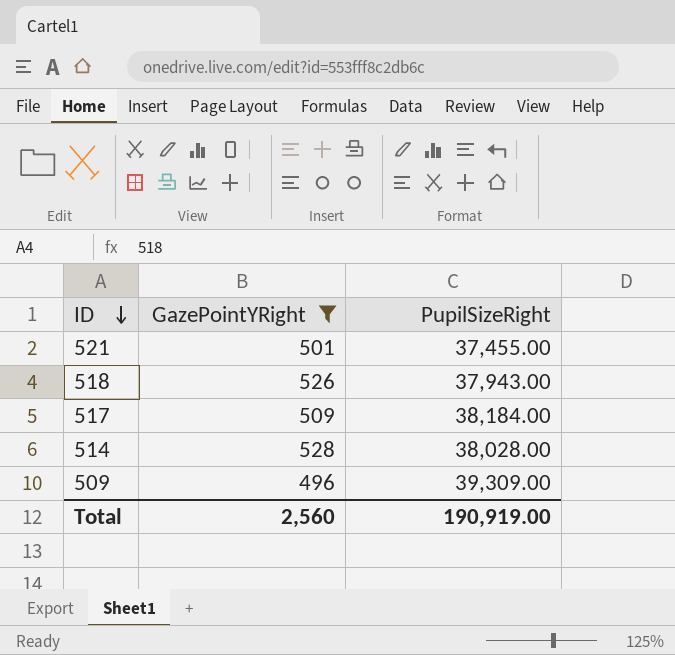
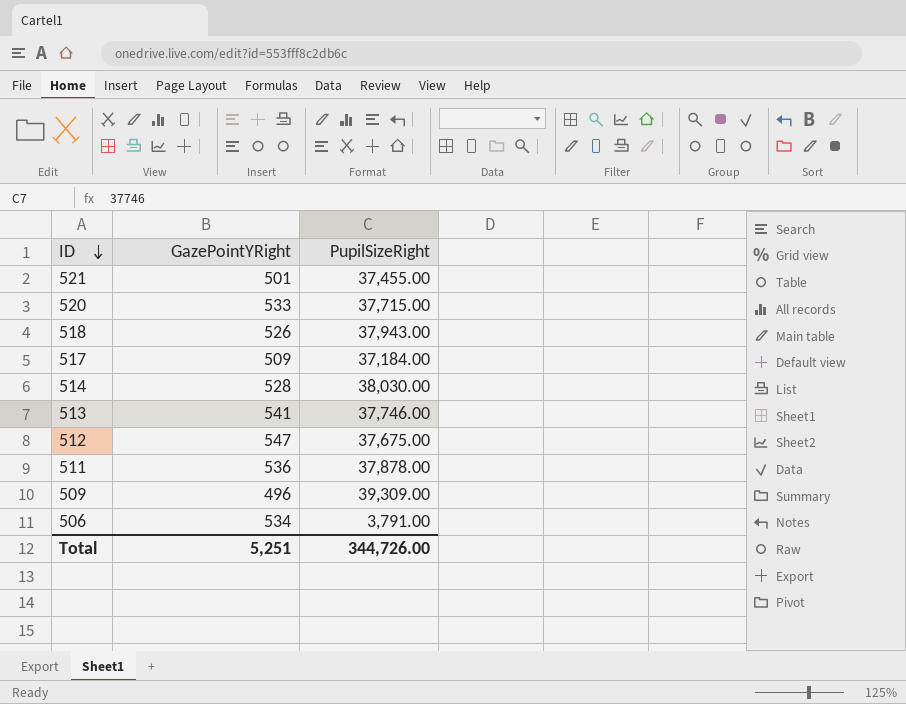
filter: GazePointYRight <= 528 -> none
517 | PupilSizeRight: 38,184.00 -> 37,184.00
514 | PupilSizeRight: 38,028.00 -> 38,030.00
Total | GazePointYRight: 2,560 -> 5,251
Total | PupilSizeRight: 190,919.00 -> 344,726.00

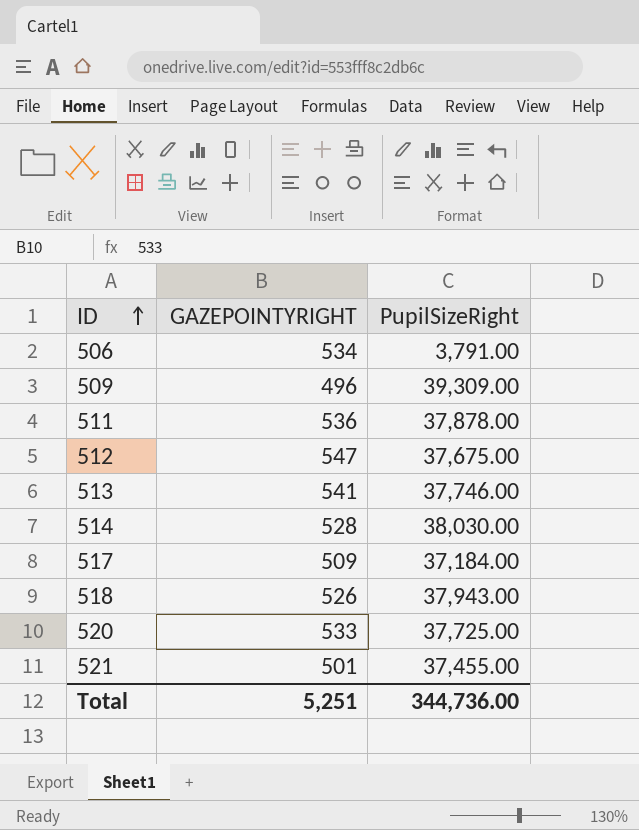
row order: ID descending -> ID ascending
column name: GazePointYRight -> GAZEPOINTYRIGHT
520 | PupilSizeRight: 37,715.00 -> 37,725.00
Total | PupilSizeRight: 344,726.00 -> 344,736.00

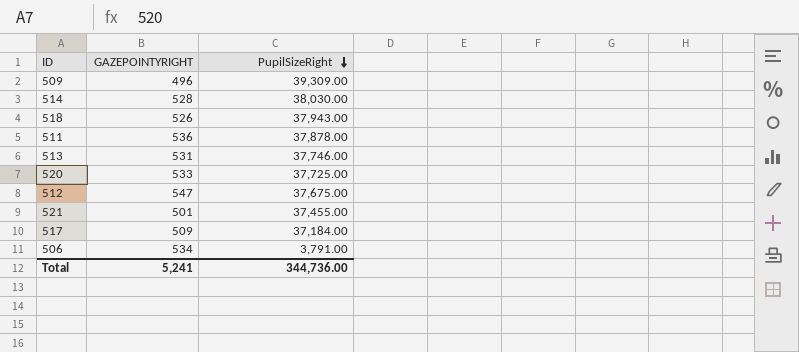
row order: ID ascending -> PupilSizeRight descending
513 | GAZEPOINTYRIGHT: 541 -> 531
Total | GAZEPOINTYRIGHT: 5,251 -> 5,241

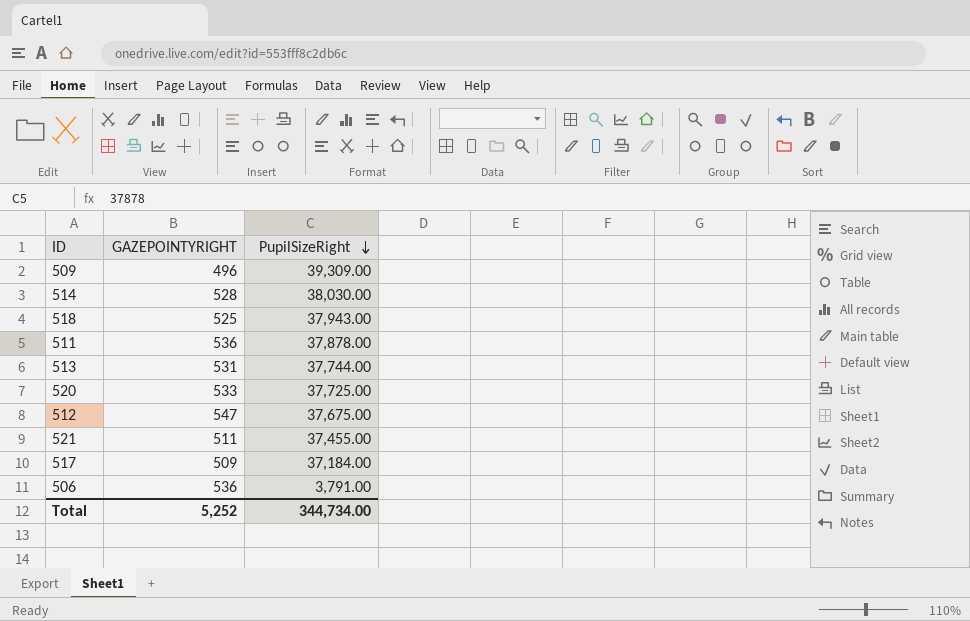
518 | GAZEPOINTYRIGHT: 526 -> 525
513 | PupilSizeRight: 37,746.00 -> 37,744.00
521 | GAZEPOINTYRIGHT: 501 -> 511
506 | GAZEPOINTYRIGHT: 534 -> 536
Total | GAZEPOINTYRIGHT: 5,241 -> 5,252
Total | PupilSizeRight: 344,736.00 -> 344,734.00

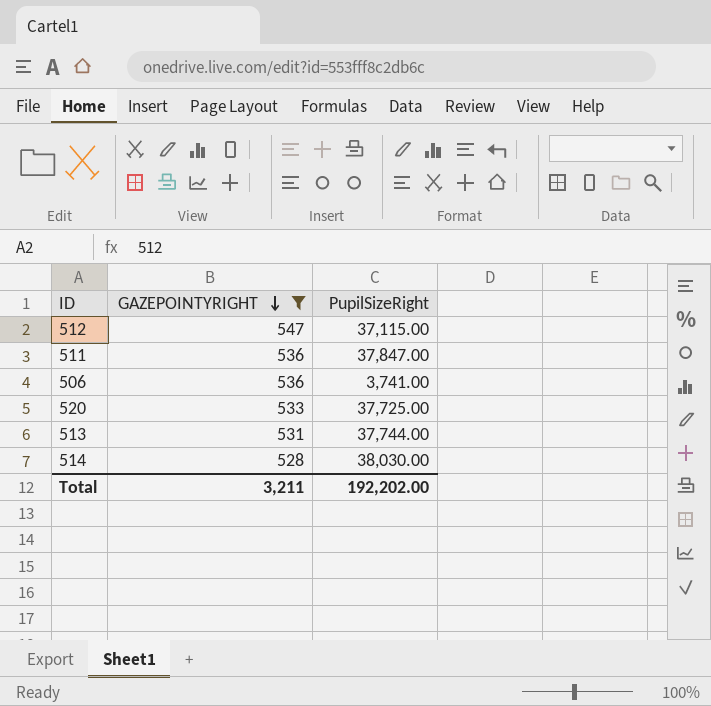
filter: none -> GAZEPOINTYRIGHT >= 528
row order: PupilSizeRight descending -> GAZEPOINTYRIGHT descending
512 | PupilSizeRight: 37,675.00 -> 37,115.00
511 | PupilSizeRight: 37,878.00 -> 37,847.00
506 | PupilSizeRight: 3,791.00 -> 3,741.00
Total | GAZEPOINTYRIGHT: 5,252 -> 3,211
Total | PupilSizeRight: 344,734.00 -> 192,202.00

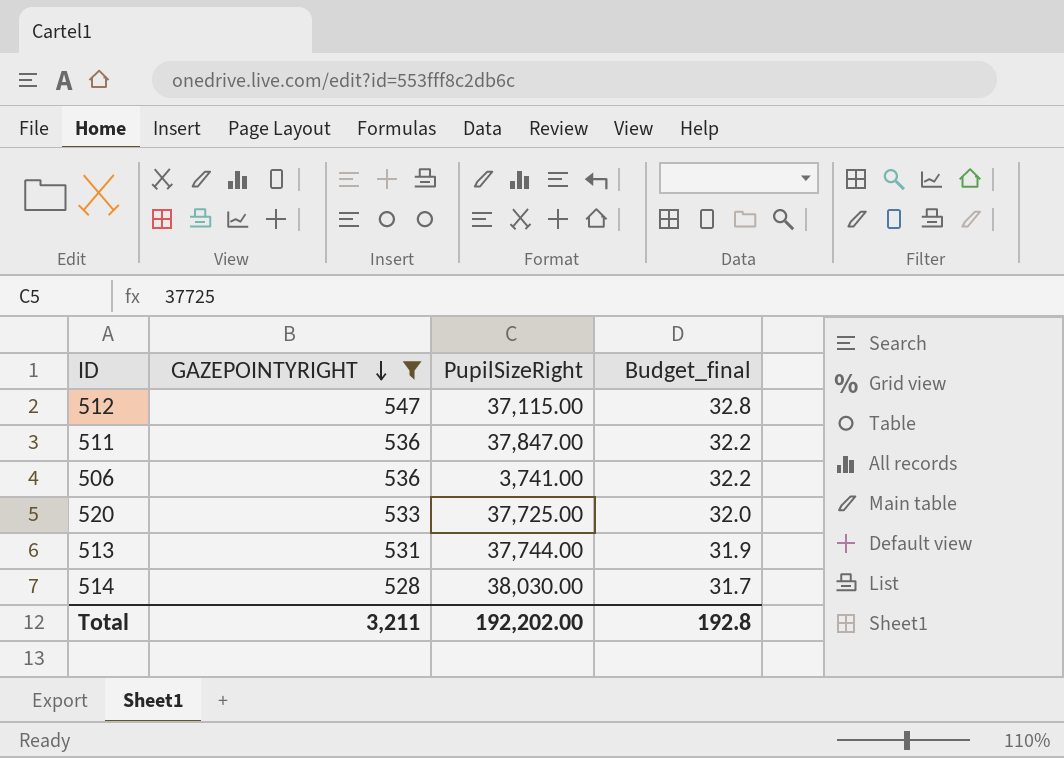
column Budget_final | formula: none -> [GAZEPOINTYRIGHT] * 0.06

